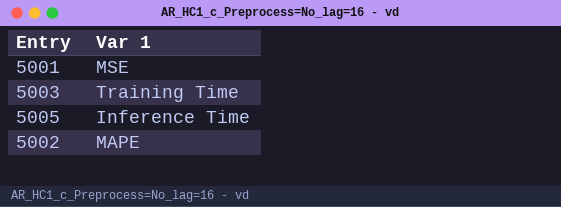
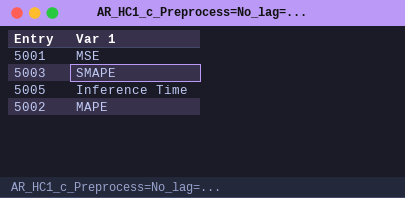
5003 | Var 1: Training Time -> SMAPE

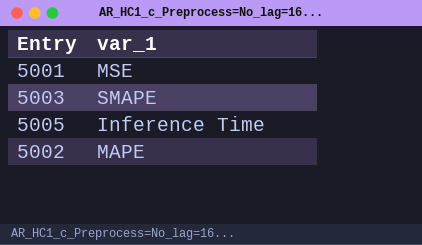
column name: Var 1 -> var_1

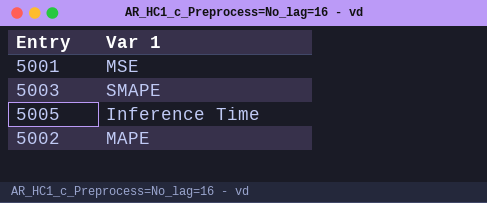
column name: var_1 -> Var 1

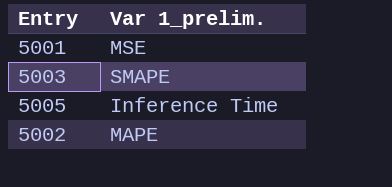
column name: Var 1 -> Var 1_prelim.

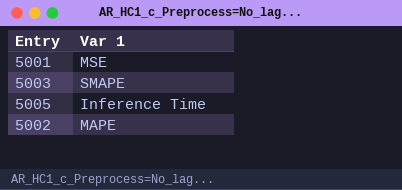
column name: Var 1_prelim. -> Var 1

